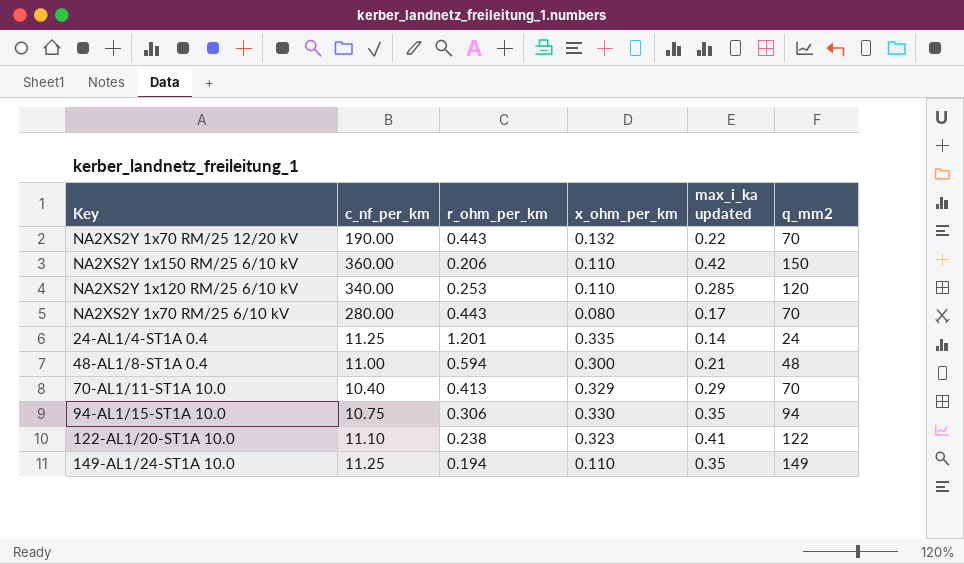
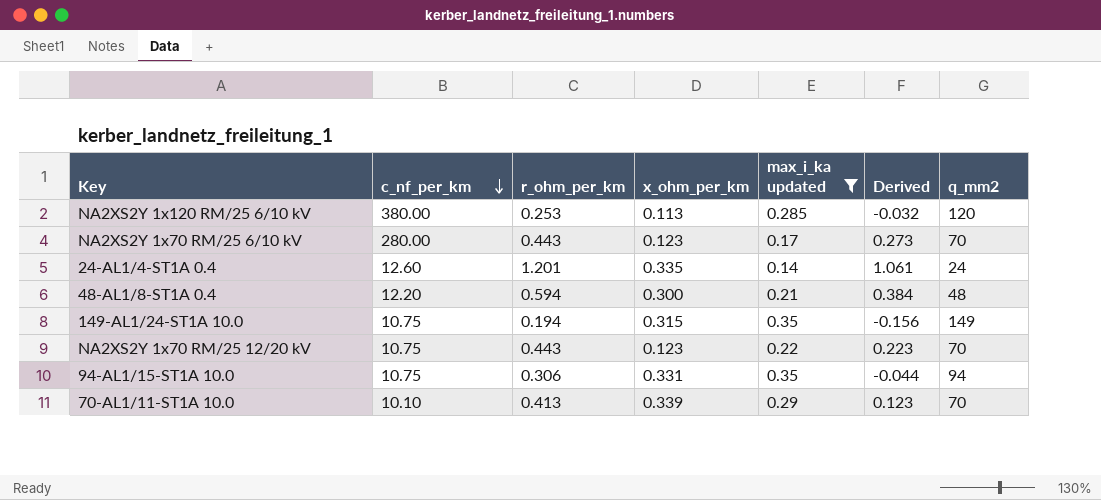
filter: none -> max_i_ka updated <= 0.35
row order: none -> c_nf_per_km descending
column Derived | formula: none -> [r_ohm_per_km] - [max_i_ka updated]
NA2XS2Y 1x120 RM/25 6/10 kV | c_nf_per_km: 340.00 -> 380.00
NA2XS2Y 1x120 RM/25 6/10 kV | x_ohm_per_km: 0.110 -> 0.113
NA2XS2Y 1x70 RM/25 6/10 kV | x_ohm_per_km: 0.080 -> 0.123
24-AL1/4-ST1A 0.4 | c_nf_per_km: 11.25 -> 12.60
48-AL1/8-ST1A 0.4 | c_nf_per_km: 11.00 -> 12.20
149-AL1/24-ST1A 10.0 | c_nf_per_km: 11.25 -> 10.75
149-AL1/24-ST1A 10.0 | x_ohm_per_km: 0.110 -> 0.315
NA2XS2Y 1x70 RM/25 12/20 kV | c_nf_per_km: 190.00 -> 10.75
NA2XS2Y 1x70 RM/25 12/20 kV | x_ohm_per_km: 0.132 -> 0.123
94-AL1/15-ST1A 10.0 | x_ohm_per_km: 0.330 -> 0.331
70-AL1/11-ST1A 10.0 | c_nf_per_km: 10.40 -> 10.10
70-AL1/11-ST1A 10.0 | x_ohm_per_km: 0.329 -> 0.339

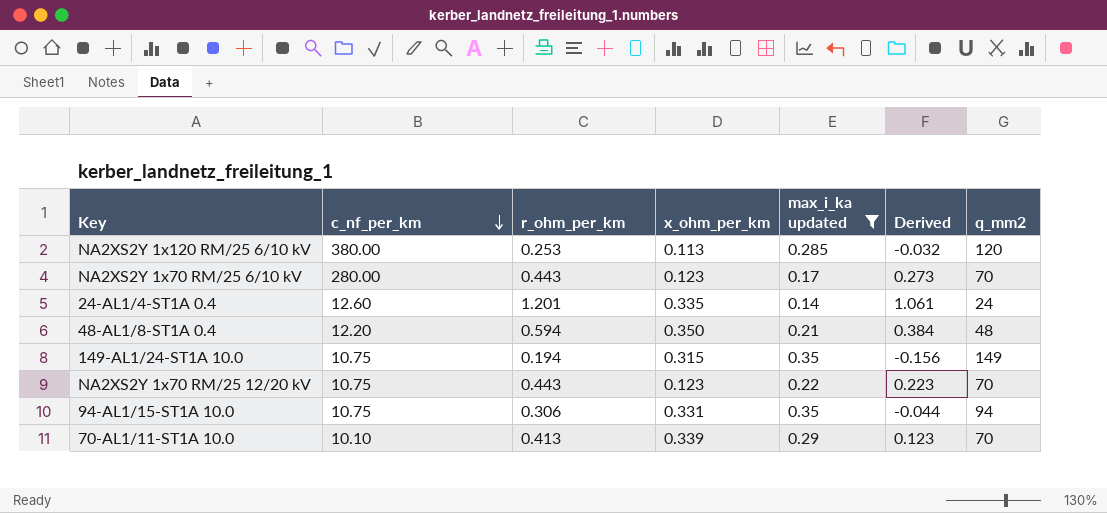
48-AL1/8-ST1A 0.4 | x_ohm_per_km: 0.300 -> 0.350

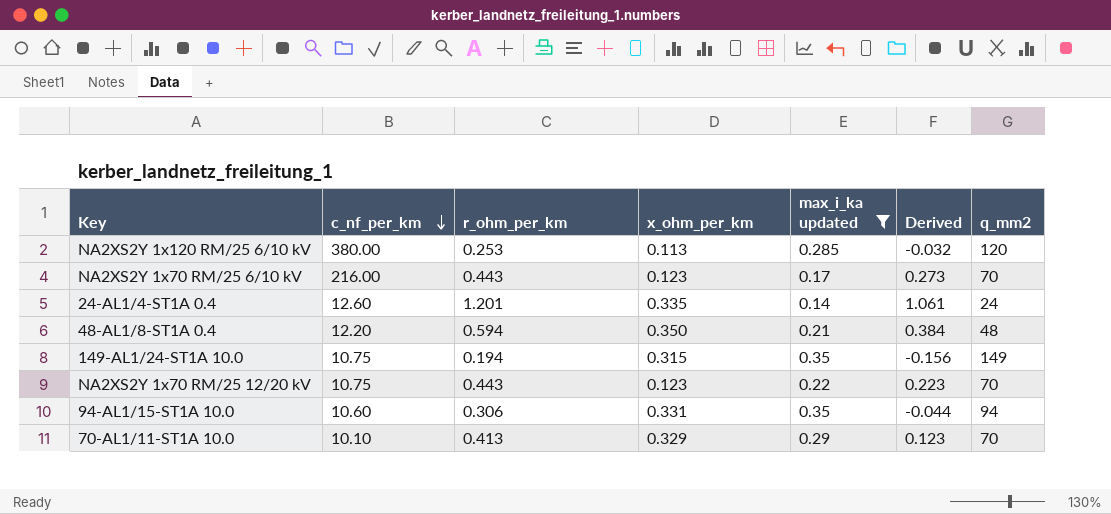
NA2XS2Y 1x70 RM/25 6/10 kV | c_nf_per_km: 280.00 -> 216.00
94-AL1/15-ST1A 10.0 | c_nf_per_km: 10.75 -> 10.60
70-AL1/11-ST1A 10.0 | x_ohm_per_km: 0.339 -> 0.329

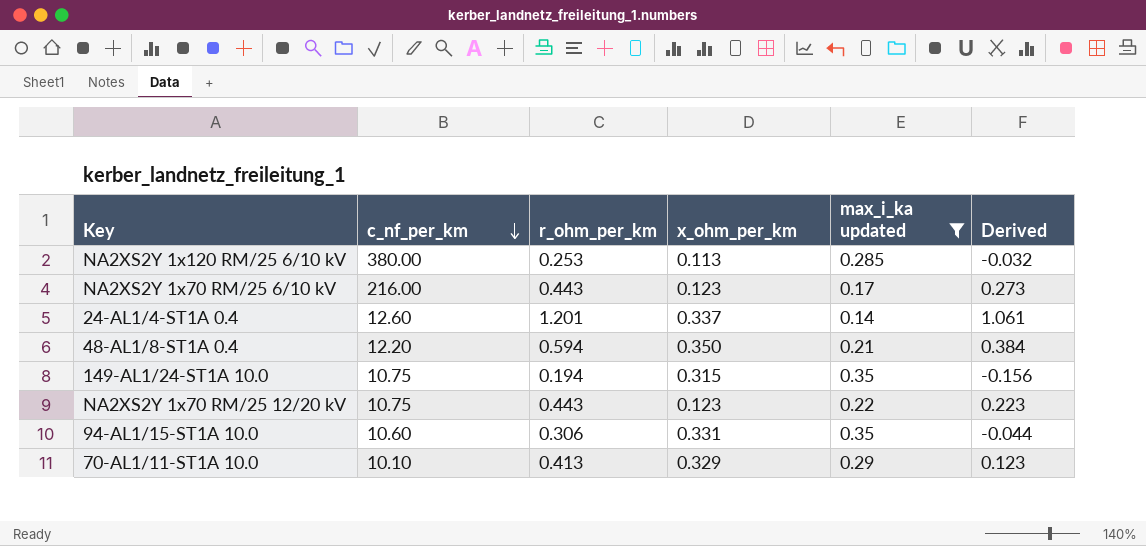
column q_mm2 | position: 7 -> none
24-AL1/4-ST1A 0.4 | x_ohm_per_km: 0.335 -> 0.337

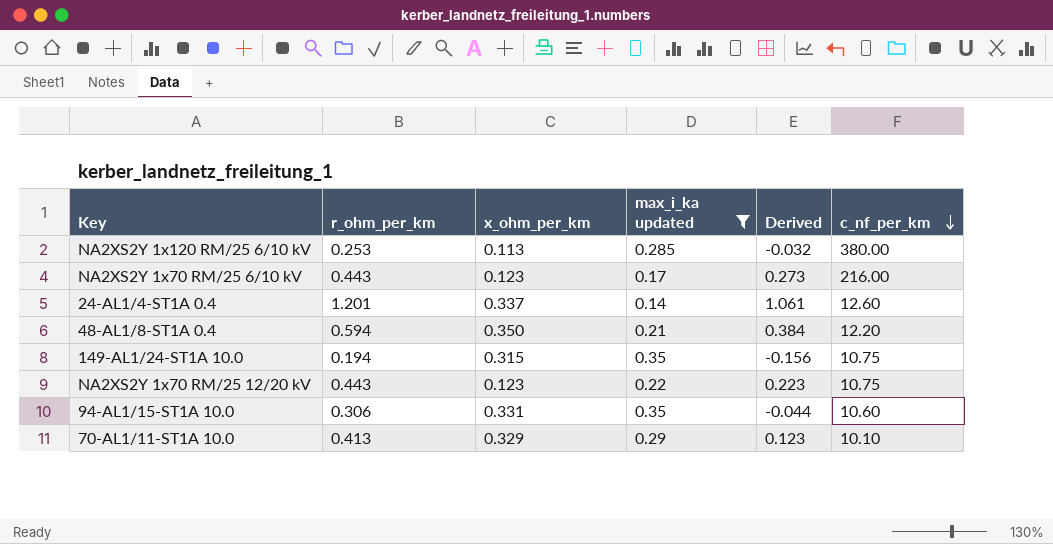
column c_nf_per_km | position: 2 -> 6

